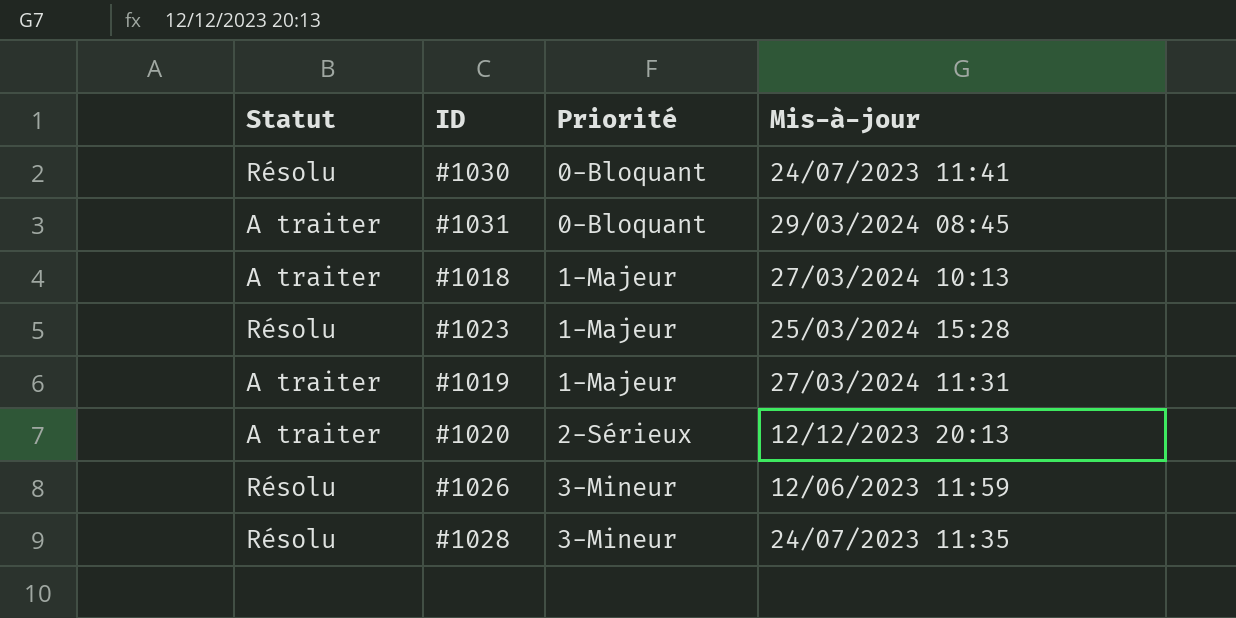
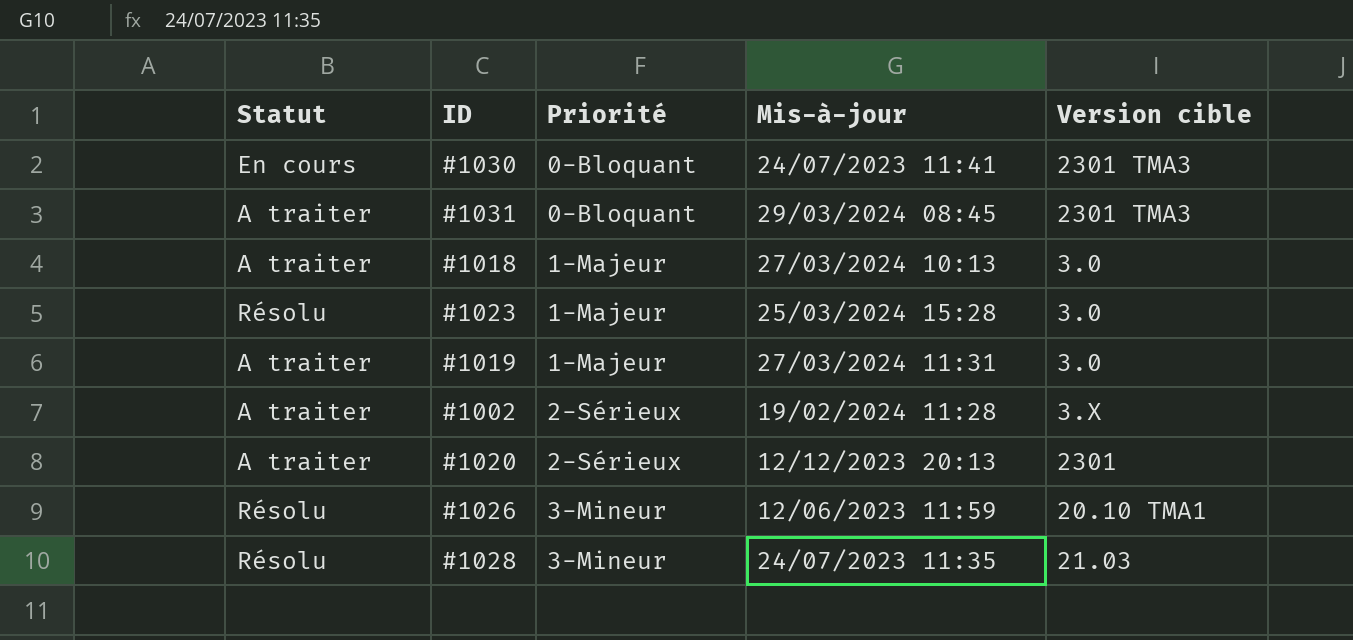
column Version cible | position: none -> 5
#1030 | Statut: Résolu -> En cours
row #1002: none -> A traiter | 2-Sérieux | 19/02/2024 11:28 | 3.X

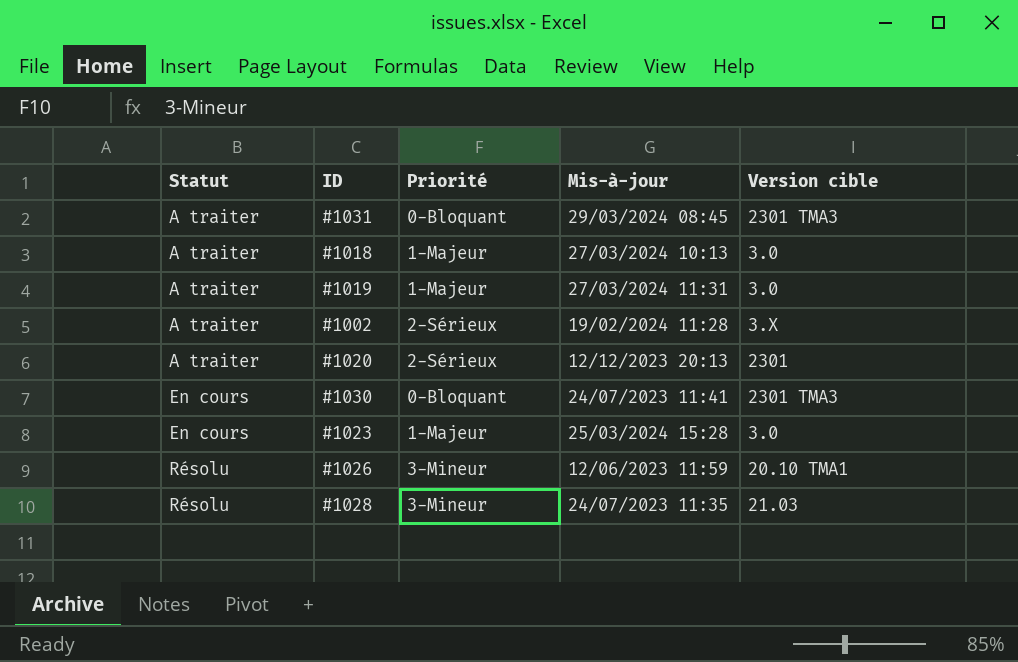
row order: Priorité ascending -> Statut ascending
#1023 | Statut: Résolu -> En cours

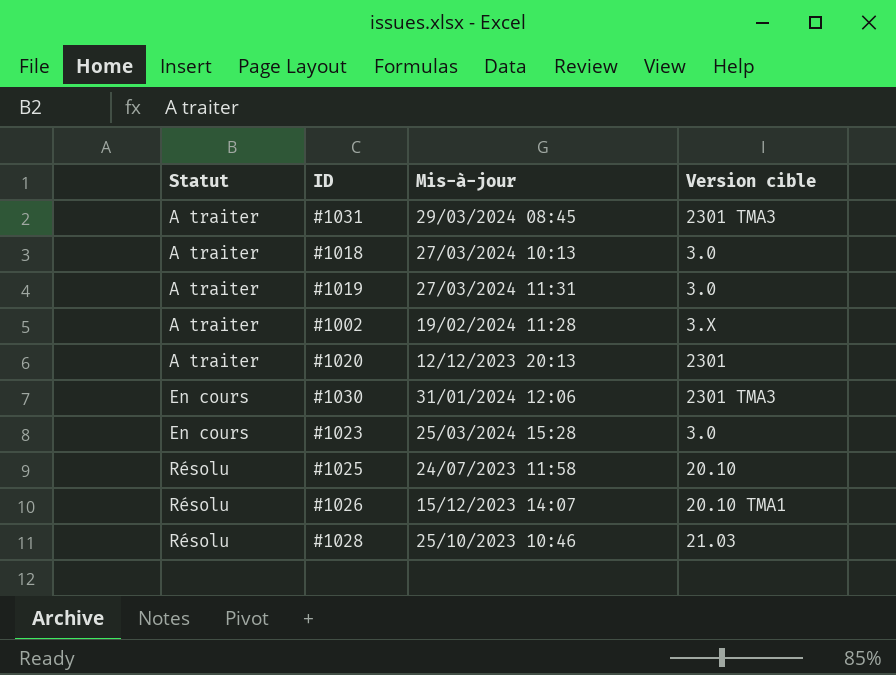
column Priorité | position: 3 -> none
#1030 | Mis-à-jour: 24/07/2023 11:41 -> 31/01/2024 12:06
row #1025: none -> Résolu | 24/07/2023 11:58 | 20.10
#1026 | Mis-à-jour: 12/06/2023 11:59 -> 15/12/2023 14:07
#1028 | Mis-à-jour: 24/07/2023 11:35 -> 25/10/2023 10:46

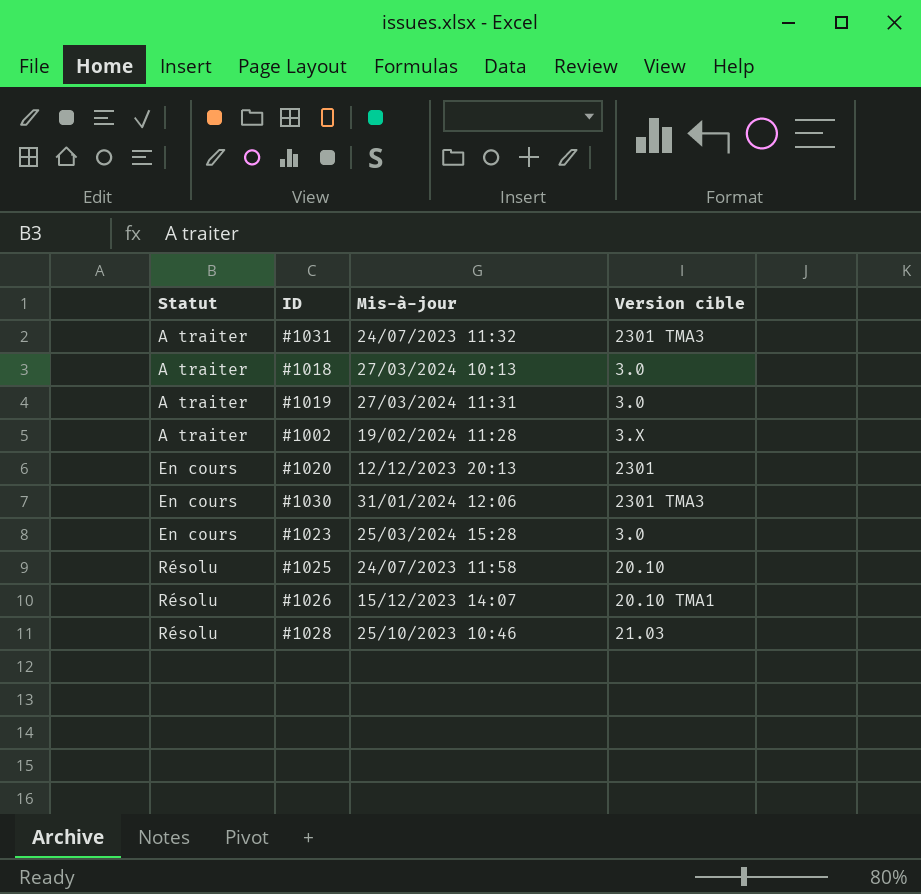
#1031 | Mis-à-jour: 29/03/2024 08:45 -> 24/07/2023 11:32
#1020 | Statut: A traiter -> En cours

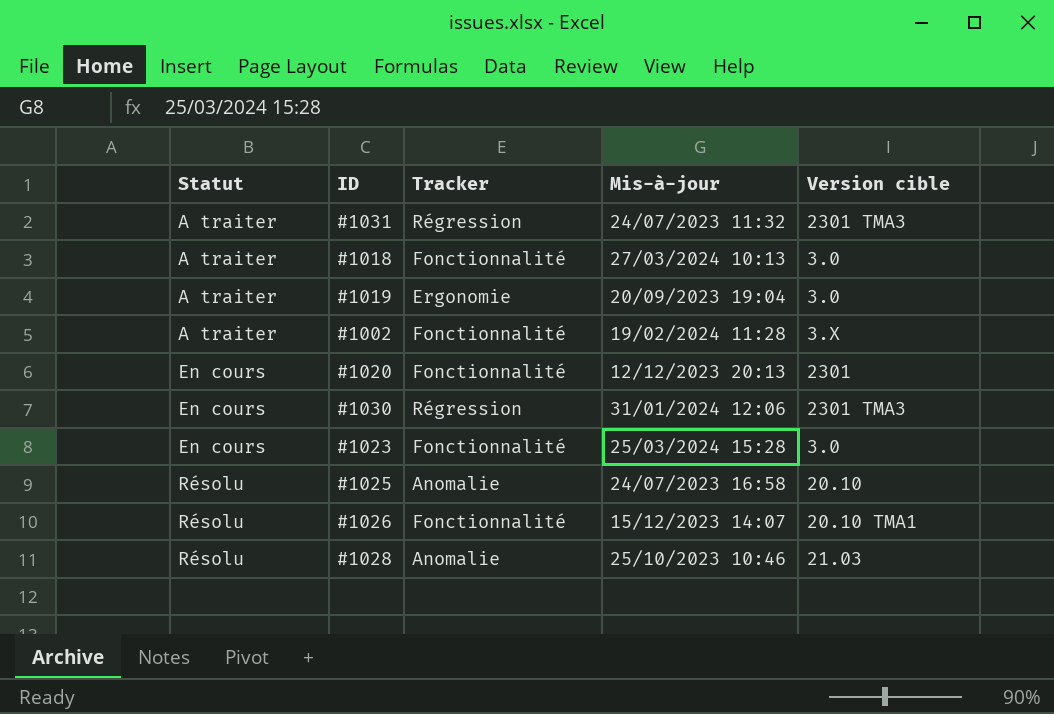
column Tracker | position: none -> 3
#1019 | Mis-à-jour: 27/03/2024 11:31 -> 20/09/2023 19:04
#1025 | Mis-à-jour: 24/07/2023 11:58 -> 24/07/2023 16:58

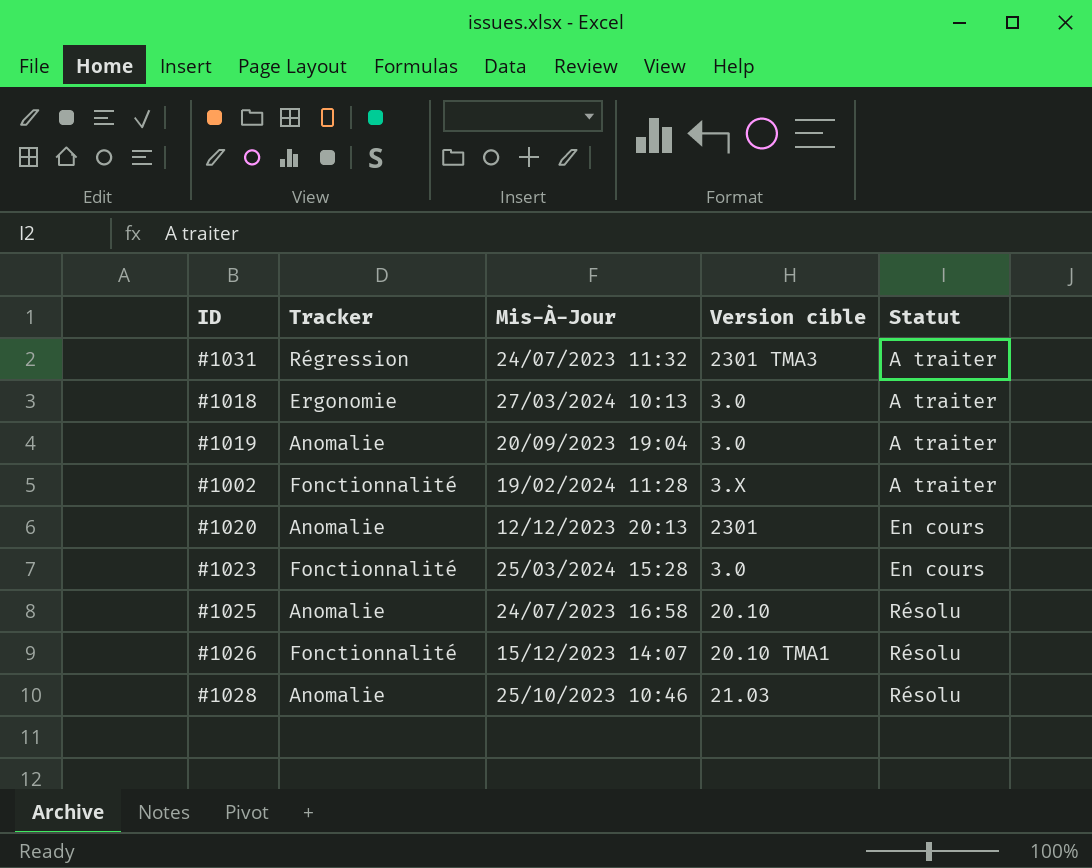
column name: Mis-à-jour -> Mis-À-Jour
column Statut | position: 1 -> 5
row #1030: En cours | Régression | 31/01/2024 12:06 | 2301 TMA3 -> none
#1018 | Tracker: Fonctionnalité -> Ergonomie
#1019 | Tracker: Ergonomie -> Anomalie
#1020 | Tracker: Fonctionnalité -> Anomalie

